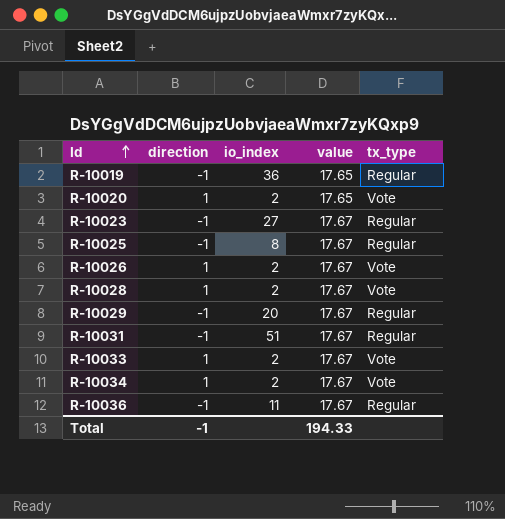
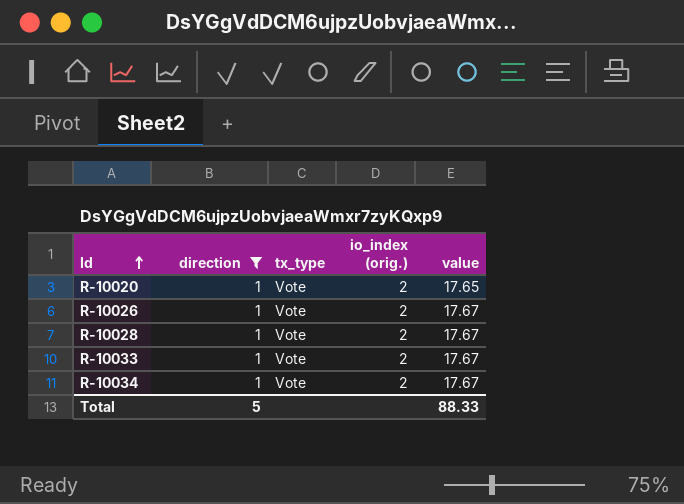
filter: none -> direction = 1
column tx_type | position: 5 -> 3
column name: io_index -> io_index (orig.)
Total | direction: -1 -> 5
Total | value: 194.33 -> 88.33

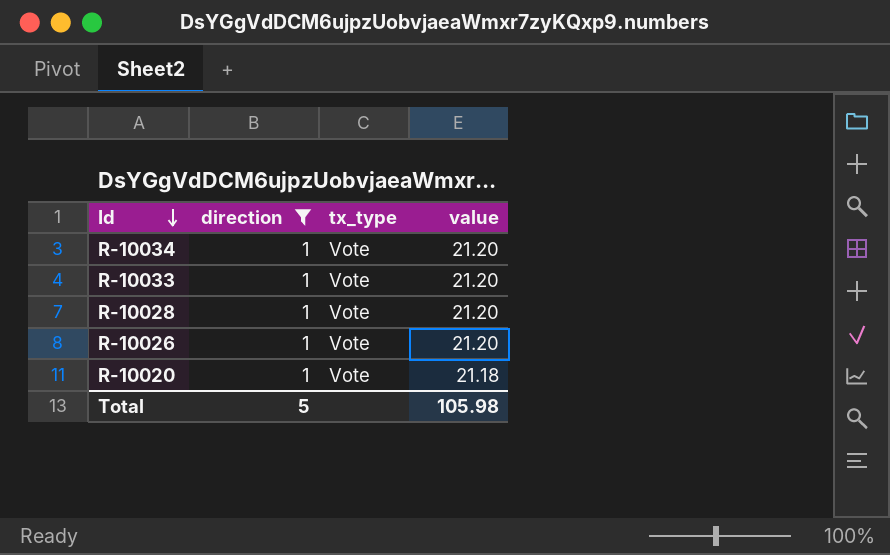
row order: Id ascending -> Id descending
column io_index (orig.) | position: 4 -> none
R-10034 | value: 17.67 -> 21.20
R-10033 | value: 17.67 -> 21.20
R-10028 | value: 17.67 -> 21.20
R-10026 | value: 17.67 -> 21.20
R-10020 | value: 17.65 -> 21.18
Total | value: 88.33 -> 105.98

